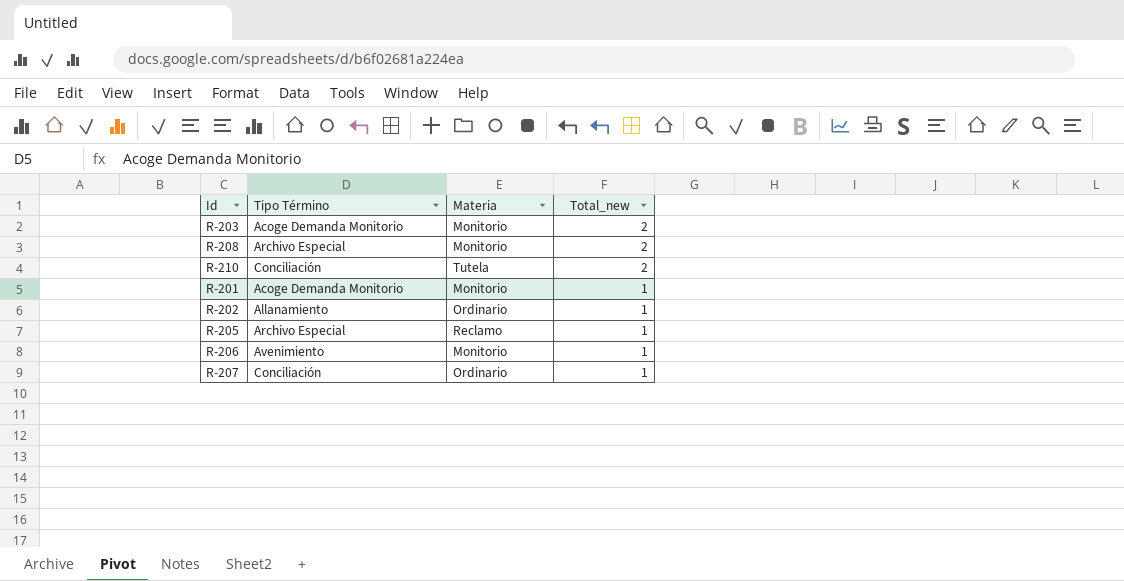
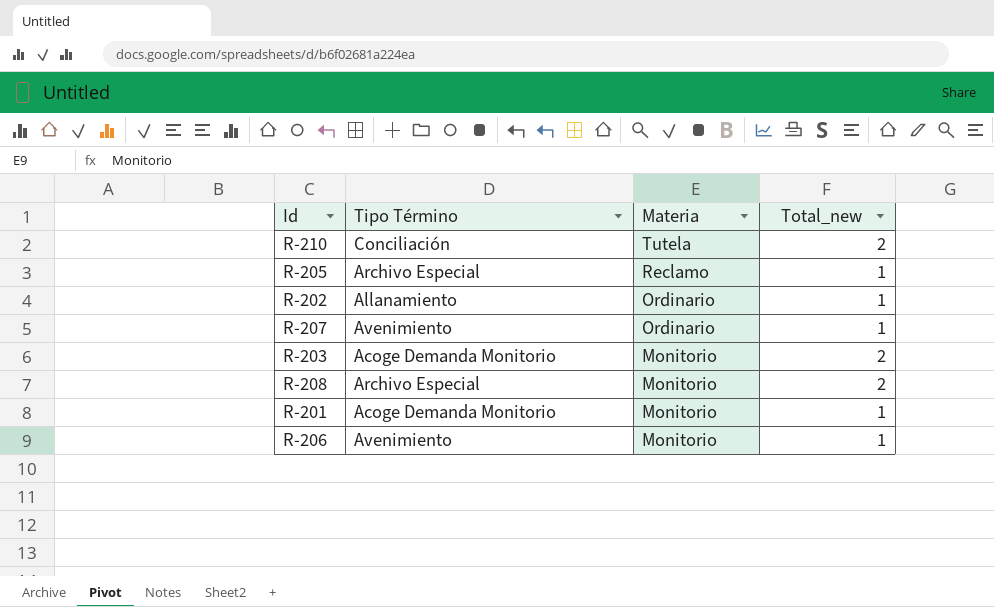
row order: Total_new descending -> Materia descending
R-207 | Tipo Término: Conciliación -> Avenimiento

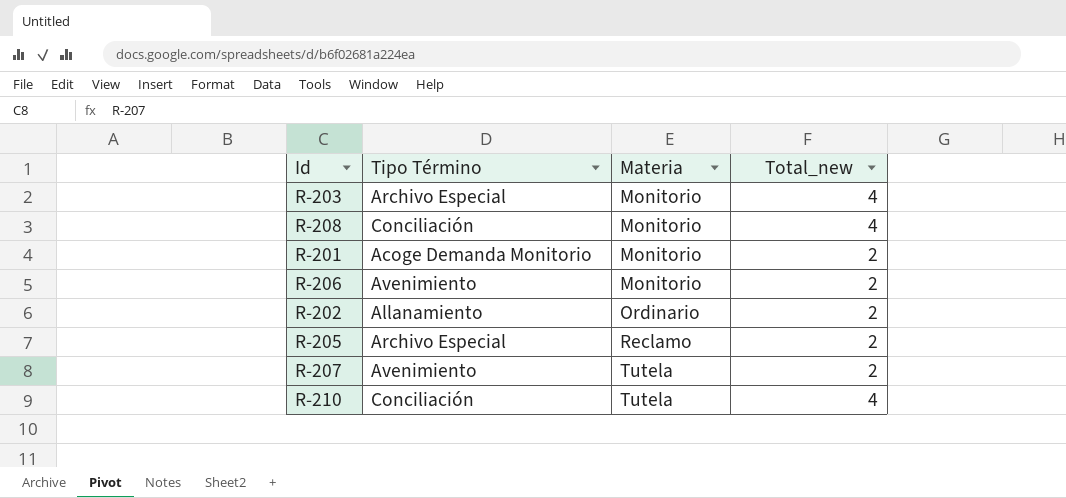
row order: Materia descending -> Materia ascending
R-203 | Tipo Término: Acoge Demanda Monitorio -> Archivo Especial
R-203 | Total_new: 2 -> 4
R-208 | Tipo Término: Archivo Especial -> Conciliación
R-208 | Total_new: 2 -> 4
R-201 | Total_new: 1 -> 2
R-206 | Total_new: 1 -> 2
R-202 | Total_new: 1 -> 2
R-205 | Total_new: 1 -> 2
R-207 | Materia: Ordinario -> Tutela
R-207 | Total_new: 1 -> 2
R-210 | Total_new: 2 -> 4

